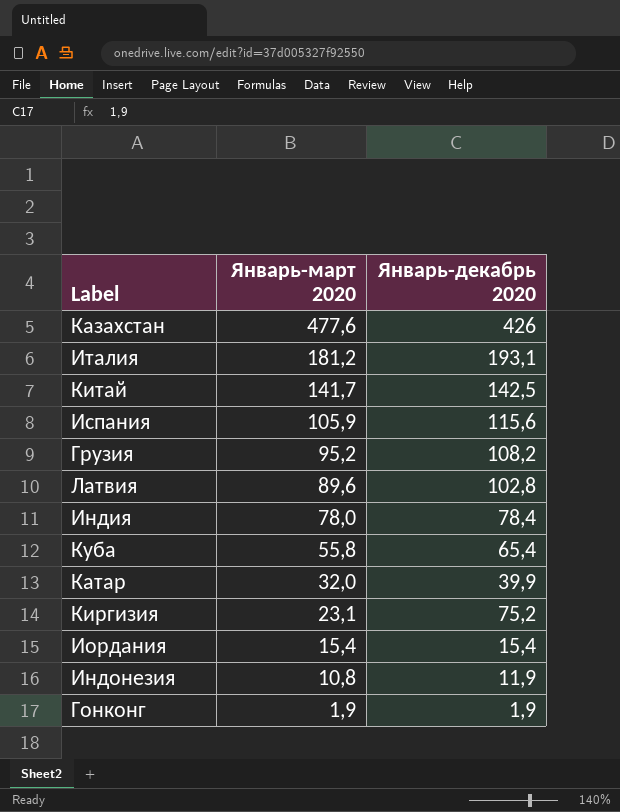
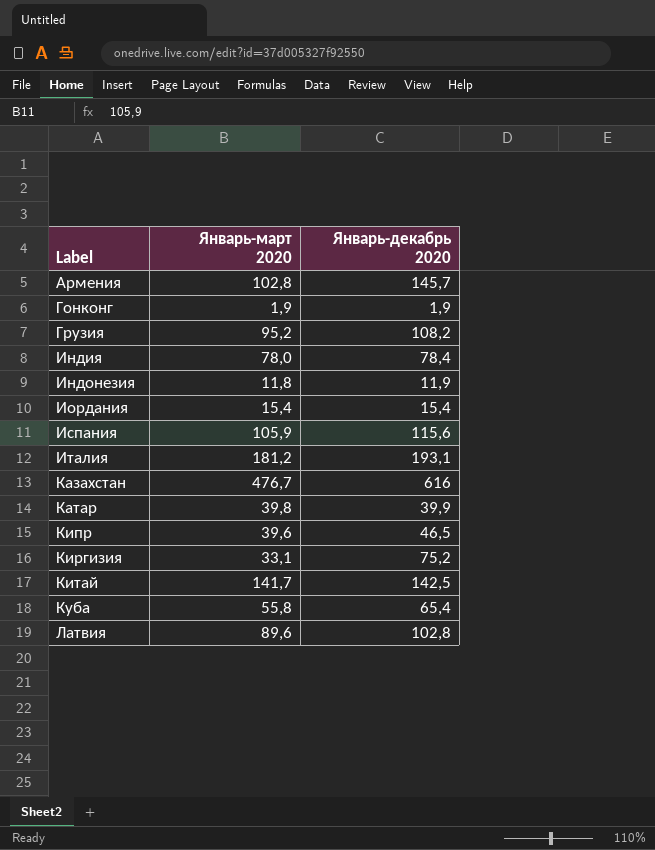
row order: Январь-март 2020 descending -> Label ascending
row Армения: none -> 102,8 | 145,7
Индонезия | Январь-март 2020: 10,8 -> 11,8
Казахстан | Январь-март 2020: 477,6 -> 476,7
Казахстан | Январь-декабрь 2020: 426 -> 616
Катар | Январь-март 2020: 32,0 -> 39,8
row Кипр: none -> 39,6 | 46,5
Киргизия | Январь-март 2020: 23,1 -> 33,1

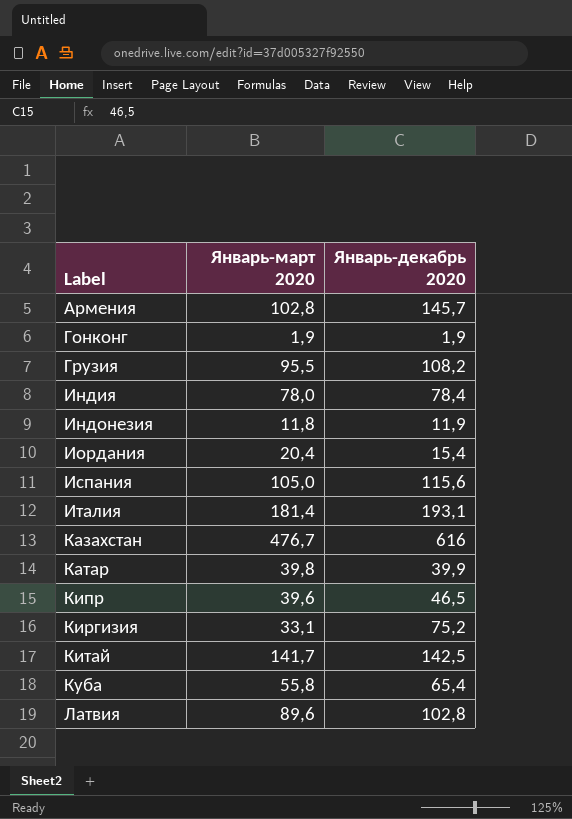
Грузия | Январь-март 2020: 95,2 -> 95,5
Иордания | Январь-март 2020: 15,4 -> 20,4
Испания | Январь-март 2020: 105,9 -> 105,0
Италия | Январь-март 2020: 181,2 -> 181,4

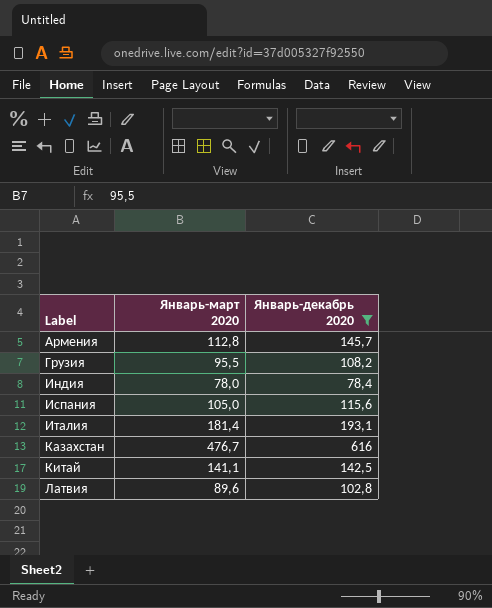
filter: none -> Январь-декабрь 2020 >= 78,4
Армения | Январь-март 2020: 102,8 -> 112,8
Китай | Январь-март 2020: 141,7 -> 141,1

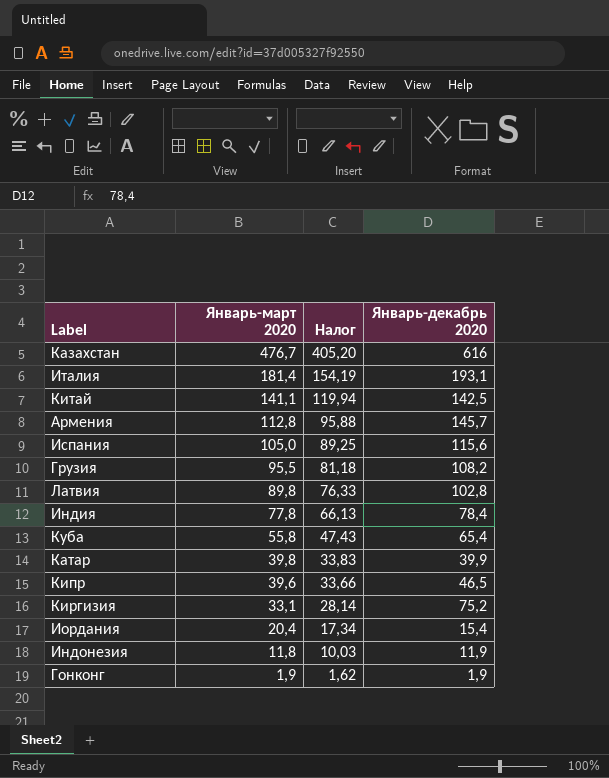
filter: Январь-декабрь 2020 >= 78,4 -> none
row order: Label ascending -> Январь-март 2020 descending
column Налог | formula: none -> [Январь-март 2020] * 0,85
Латвия | Январь-март 2020: 89,6 -> 89,8
Индия | Январь-март 2020: 78,0 -> 77,8

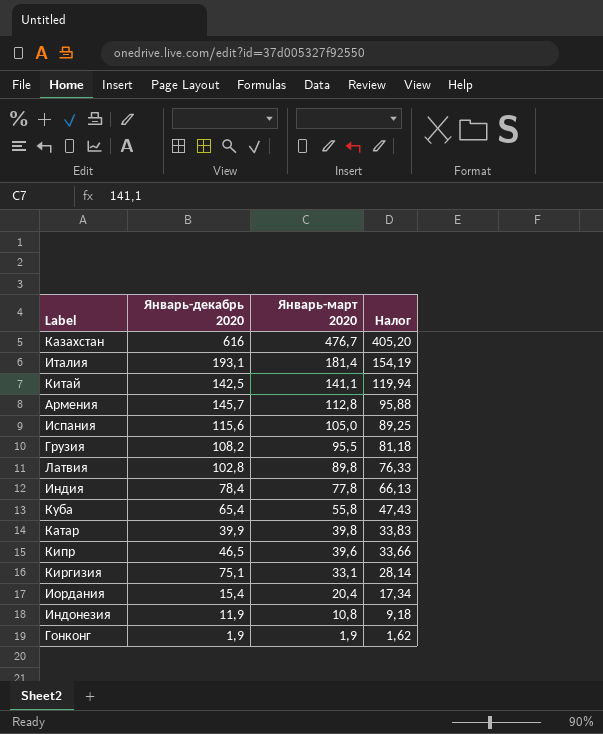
column Январь-декабрь 2020 | position: 4 -> 2
Киргизия | Январь-декабрь 2020: 75,2 -> 75,1
Индонезия | Январь-март 2020: 11,8 -> 10,8
Индонезия | Налог: 10,03 -> 9,18

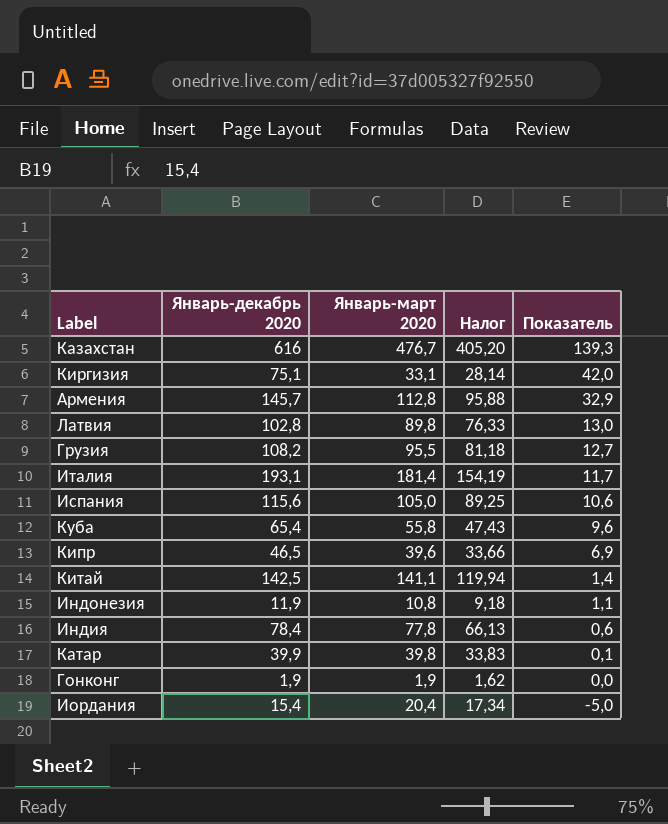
row order: Январь-март 2020 descending -> Показатель descending
column Показатель | formula: none -> [Январь-декабрь 2020] - [Январь-март 2020]

